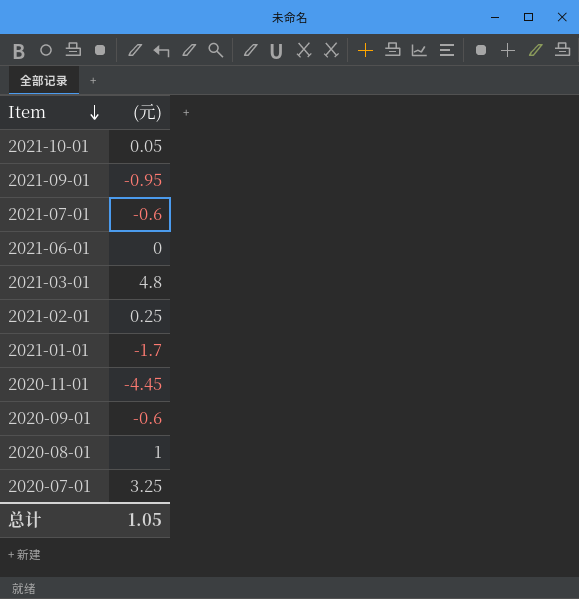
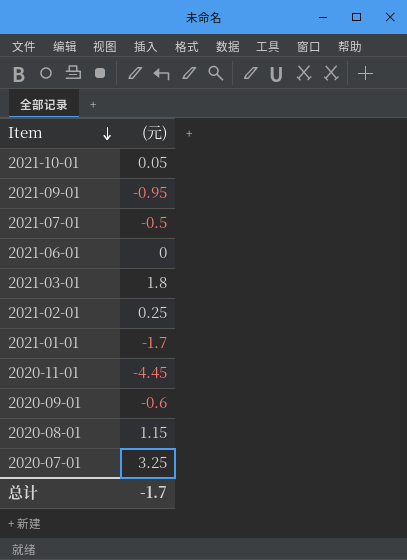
2021-07-01 | (元): -0.6 -> -0.5
2021-03-01 | (元): 4.8 -> 1.8
2020-08-01 | (元): 1 -> 1.15
总计 | (元): 1.05 -> -1.7

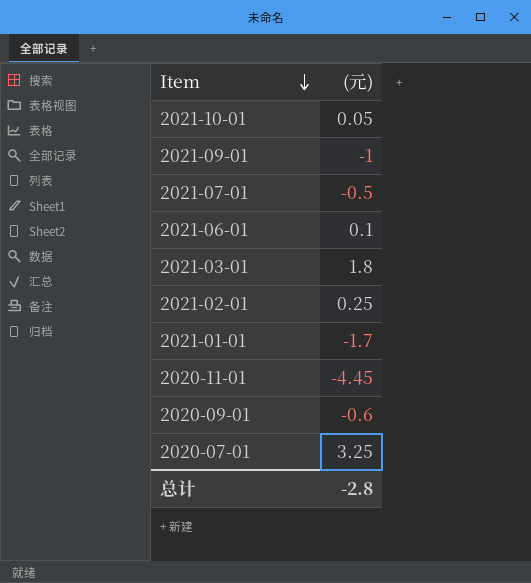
row 2020-08-01: 1.15 -> none
2021-09-01 | (元): -0.95 -> -1
2021-06-01 | (元): 0 -> 0.1
总计 | (元): -1.7 -> -2.8

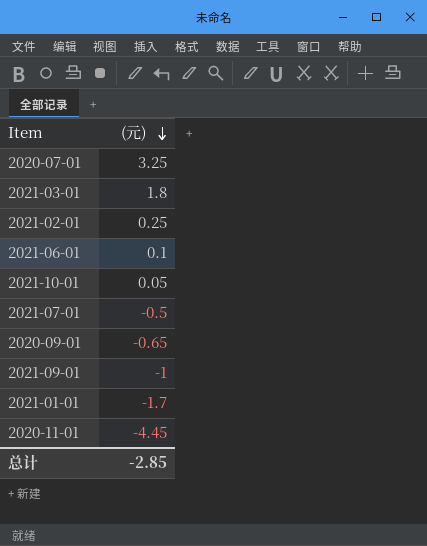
row order: Item descending -> (元) descending
2020-09-01 | (元): -0.6 -> -0.65
总计 | (元): -2.8 -> -2.85

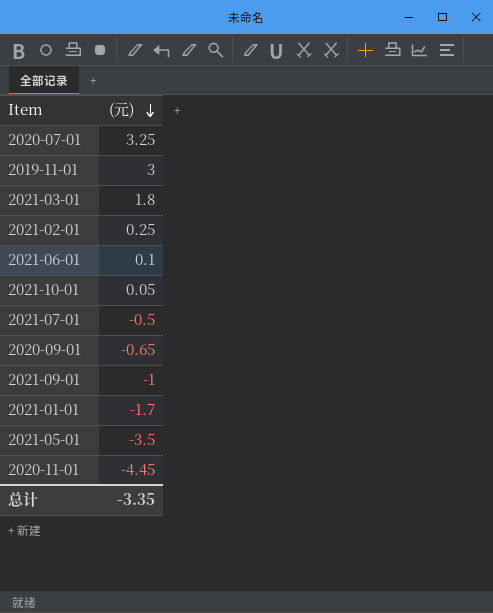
row 2019-11-01: none -> 3
row 2021-05-01: none -> -3.5
总计 | (元): -2.85 -> -3.35

